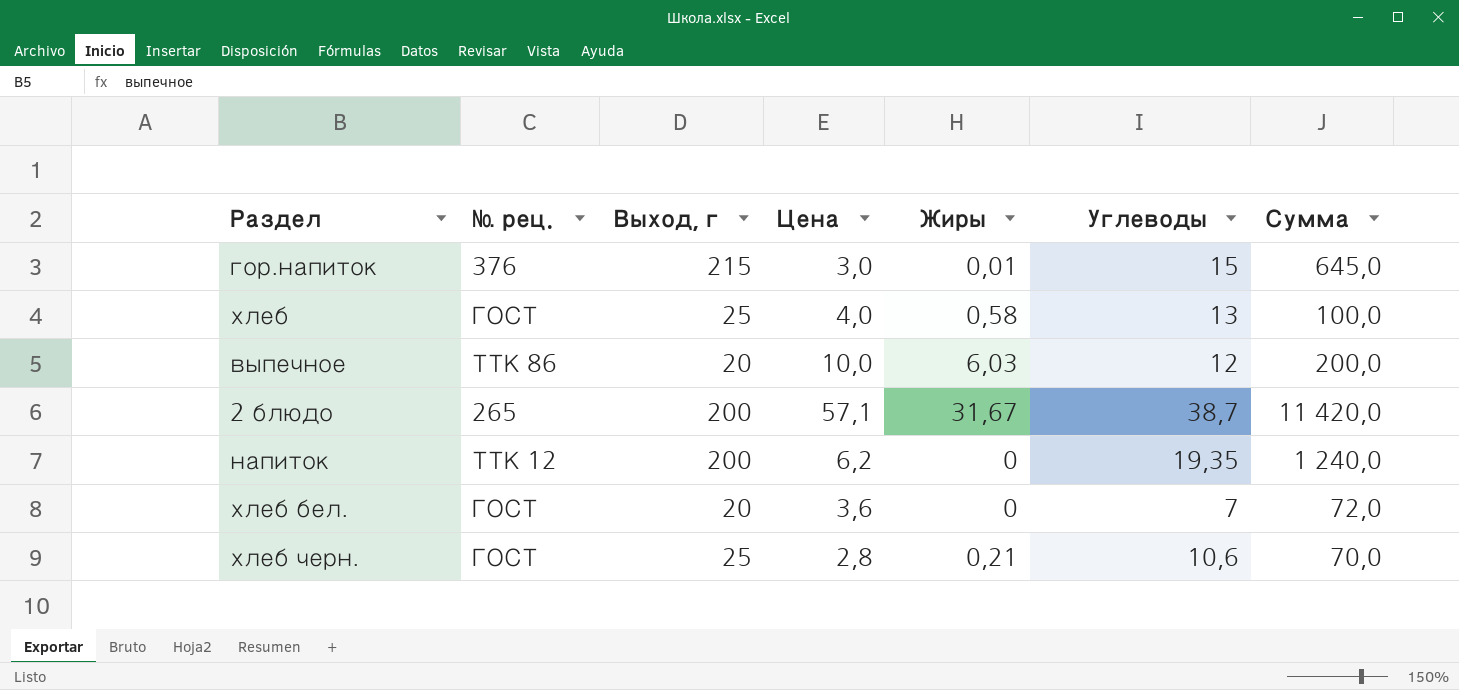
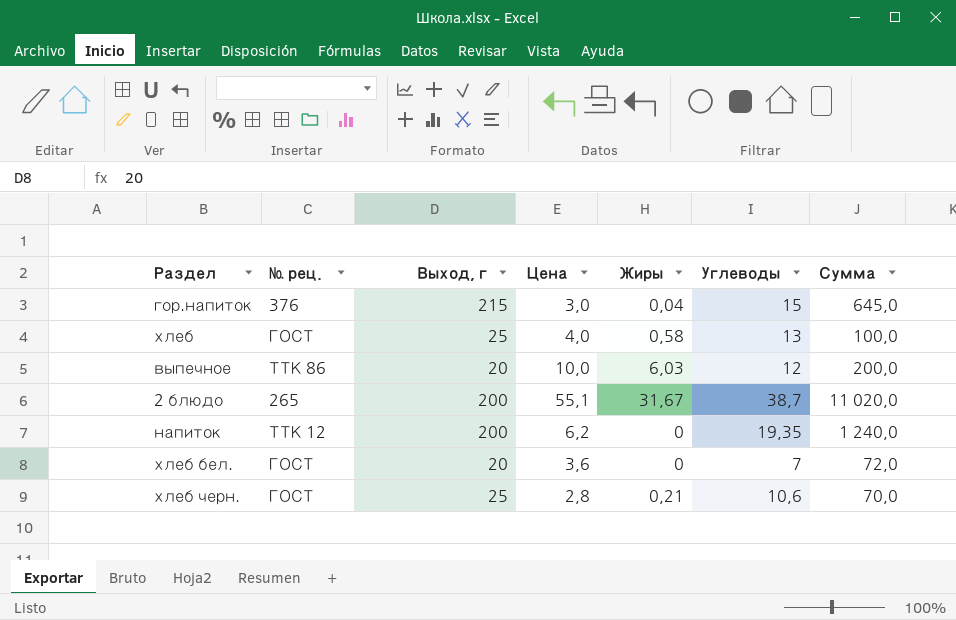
гор.напиток | Жиры: 0,01 -> 0,04
2 блюдо | Цена: 57,1 -> 55,1
2 блюдо | Сумма: 11 420,0 -> 11 020,0

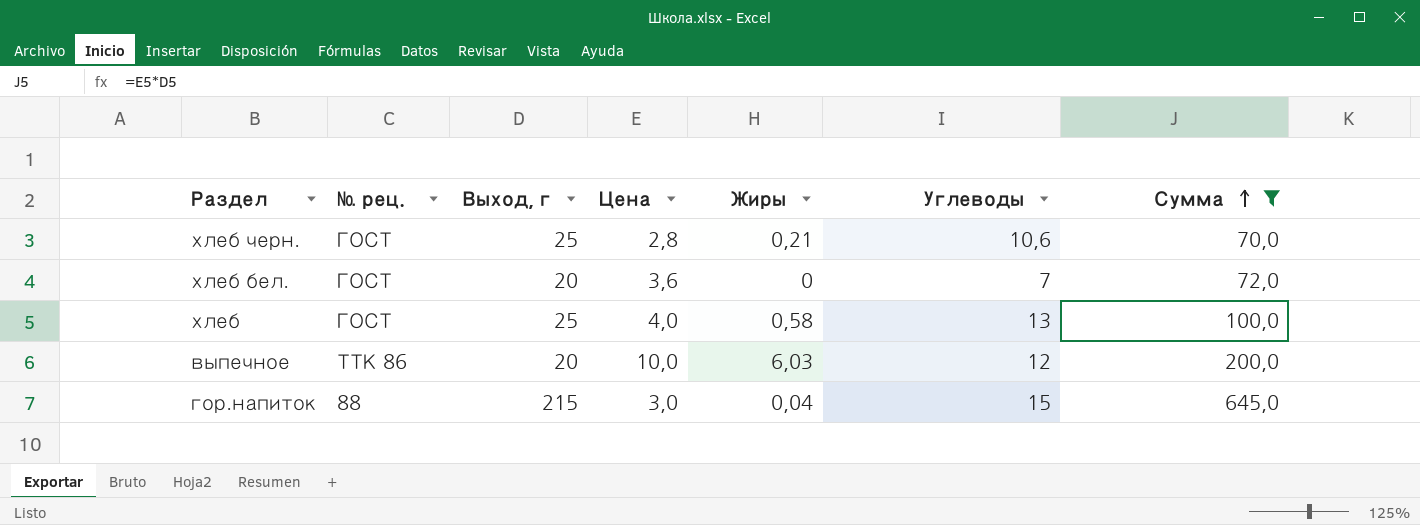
filter: none -> Сумма <= 645,0
row order: none -> Сумма ascending
гор.напиток | № рец.: 376 -> 88

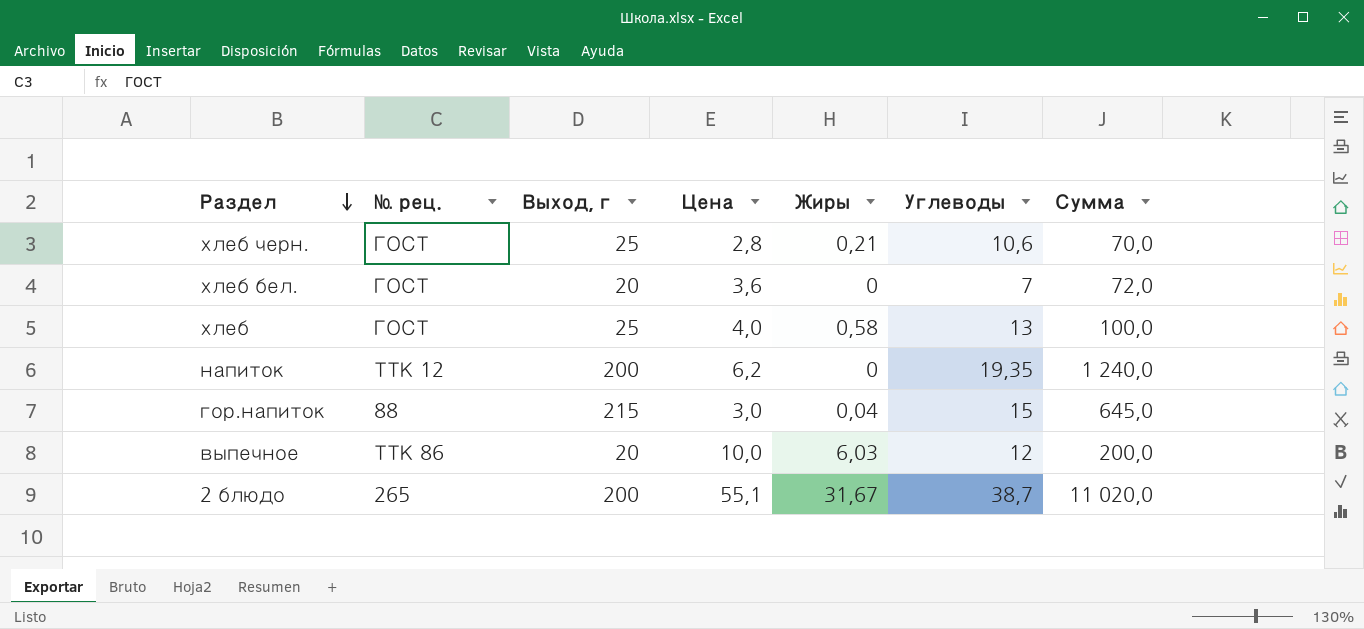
filter: Сумма <= 645,0 -> none
row order: Сумма ascending -> Раздел descending

